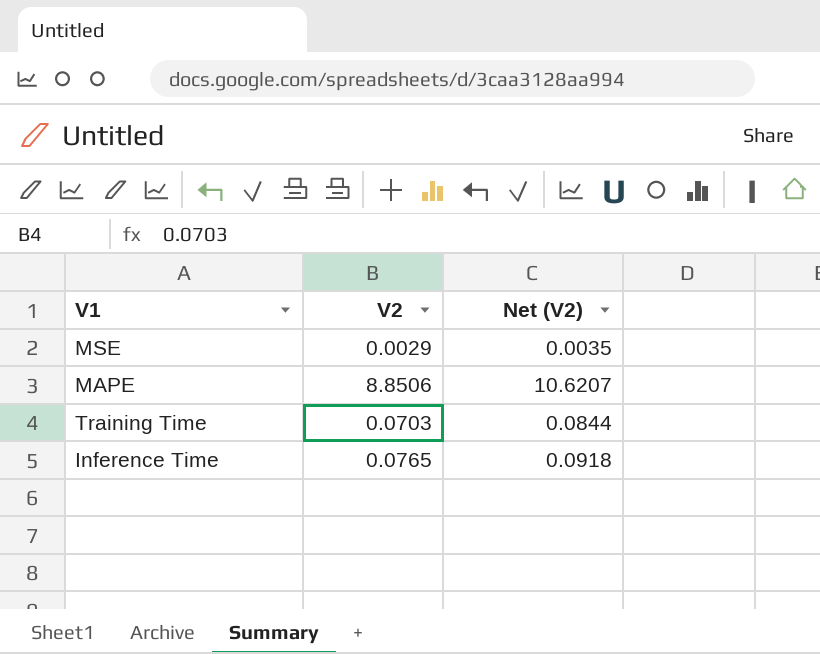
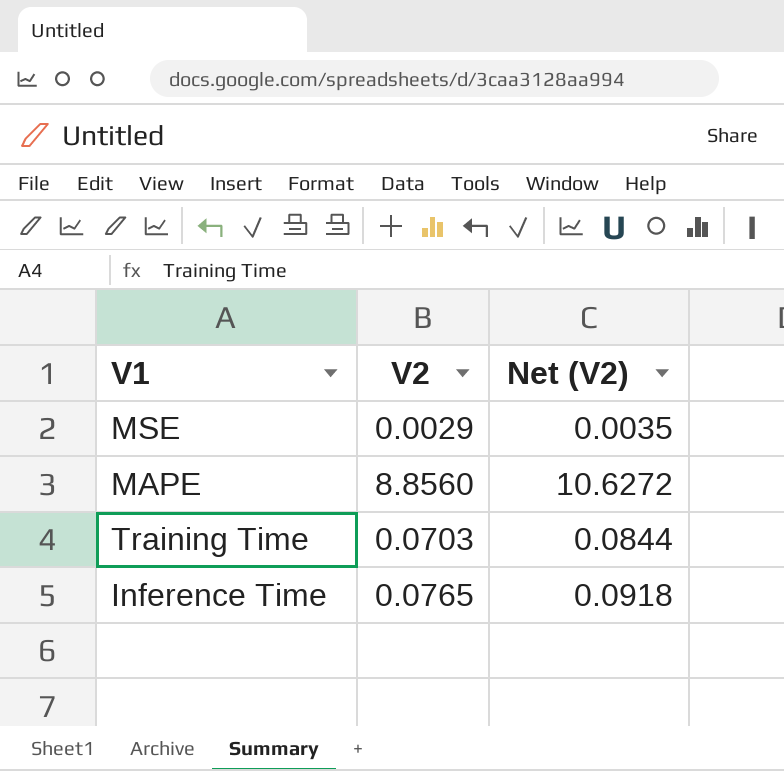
MAPE | V2: 8.8506 -> 8.8560
MAPE | Net (V2): 10.6207 -> 10.6272

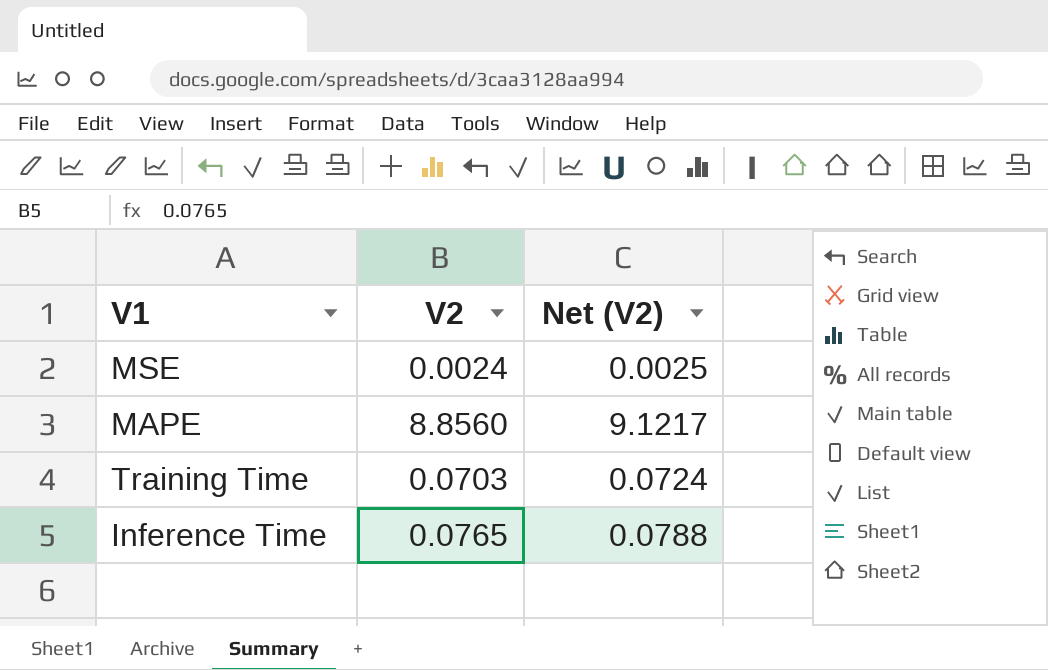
column Net (V2) | formula: [V2] * 1.2 -> [V2] * 1.03
MSE | V2: 0.0029 -> 0.0024

